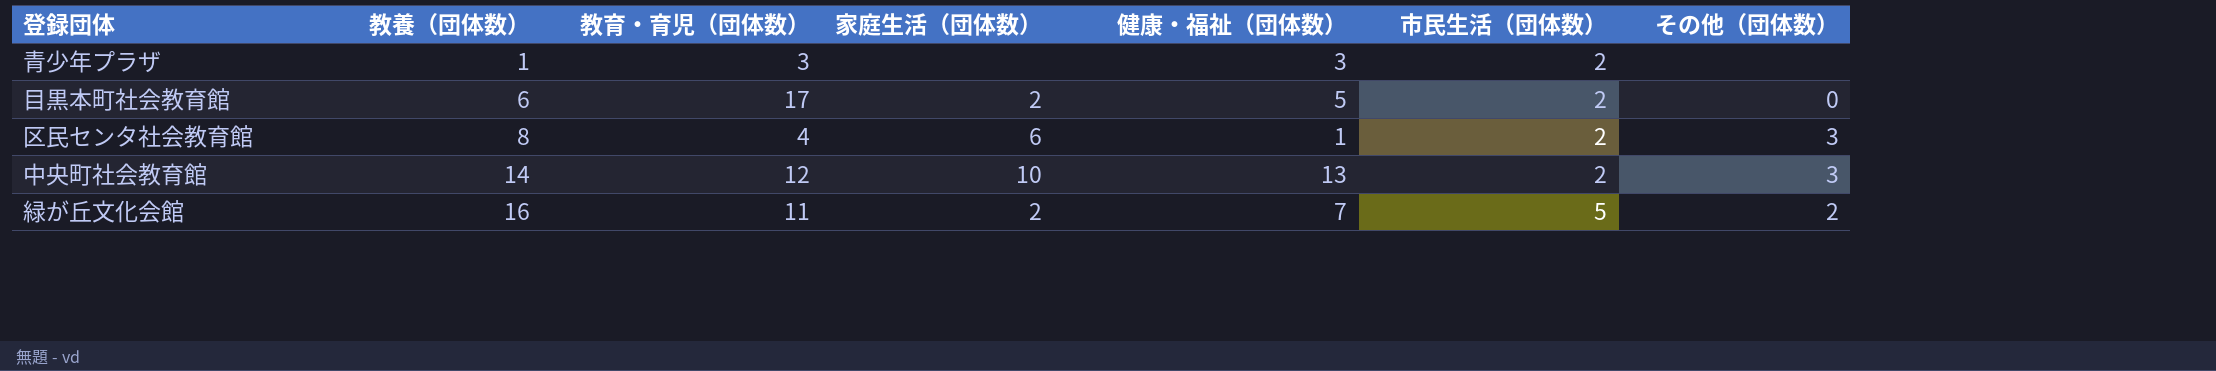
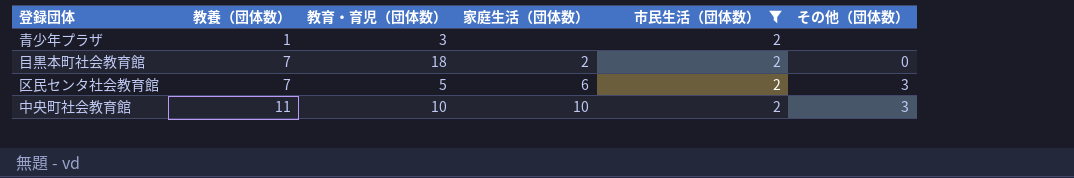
filter: none -> 市民生活（団体数） = 2
column 健康・福祉（団体数） | position: 5 -> none
目黒本町社会教育館 | 教養（団体数）: 6 -> 7
目黒本町社会教育館 | 教育・育児（団体数）: 17 -> 18
区民センタ社会教育館 | 教養（団体数）: 8 -> 7
区民センタ社会教育館 | 教育・育児（団体数）: 4 -> 5
中央町社会教育館 | 教養（団体数）: 14 -> 11
中央町社会教育館 | 教育・育児（団体数）: 12 -> 10

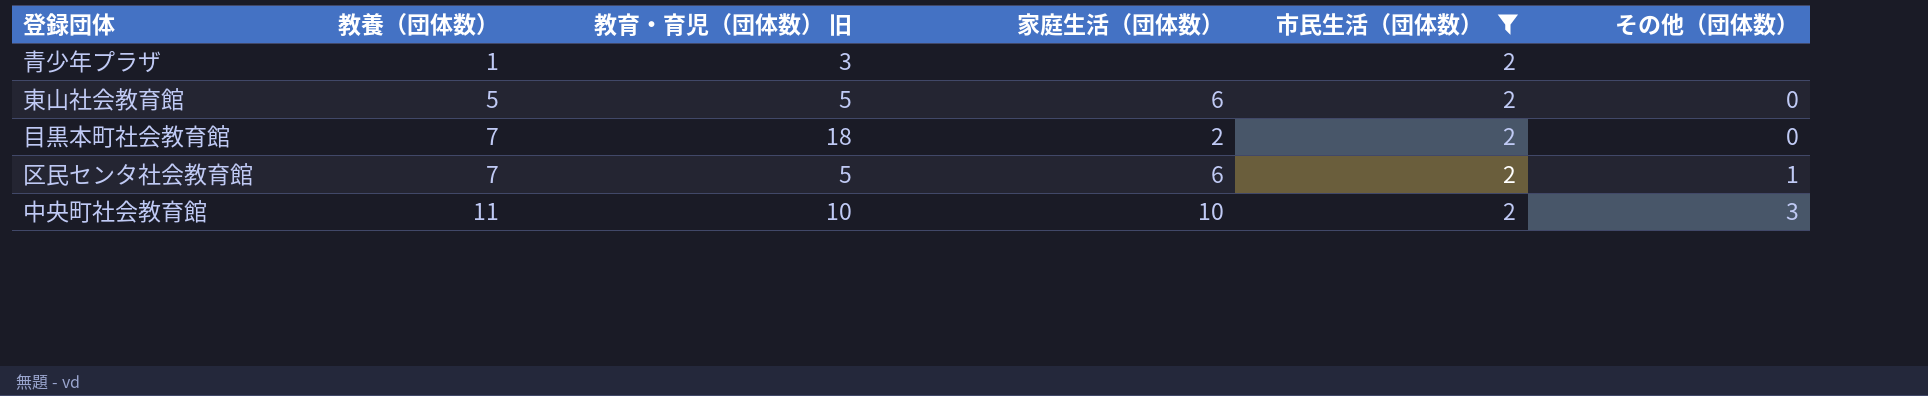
column name: 教育・育児（団体数） -> 教育・育児（団体数） 旧
row 東山社会教育館: none -> 5 | 5 | 6 | 2 | 0
区民センタ社会教育館 | その他（団体数）: 3 -> 1

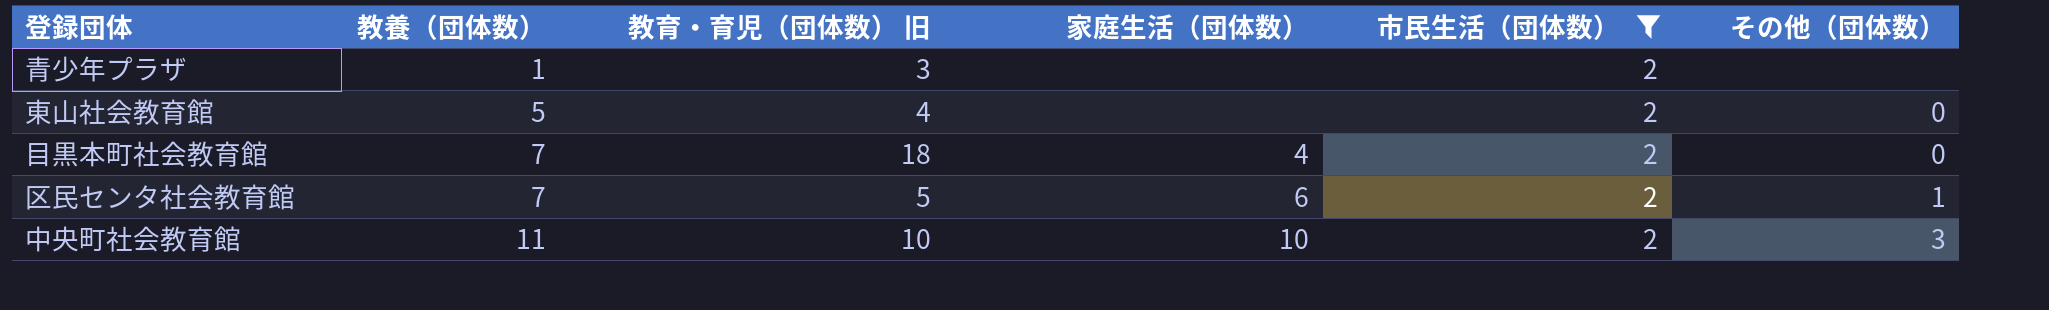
東山社会教育館 | 教育・育児（団体数） 旧: 5 -> 4
東山社会教育館 | 家庭生活（団体数）: 6 -> none
目黒本町社会教育館 | 家庭生活（団体数）: 2 -> 4

